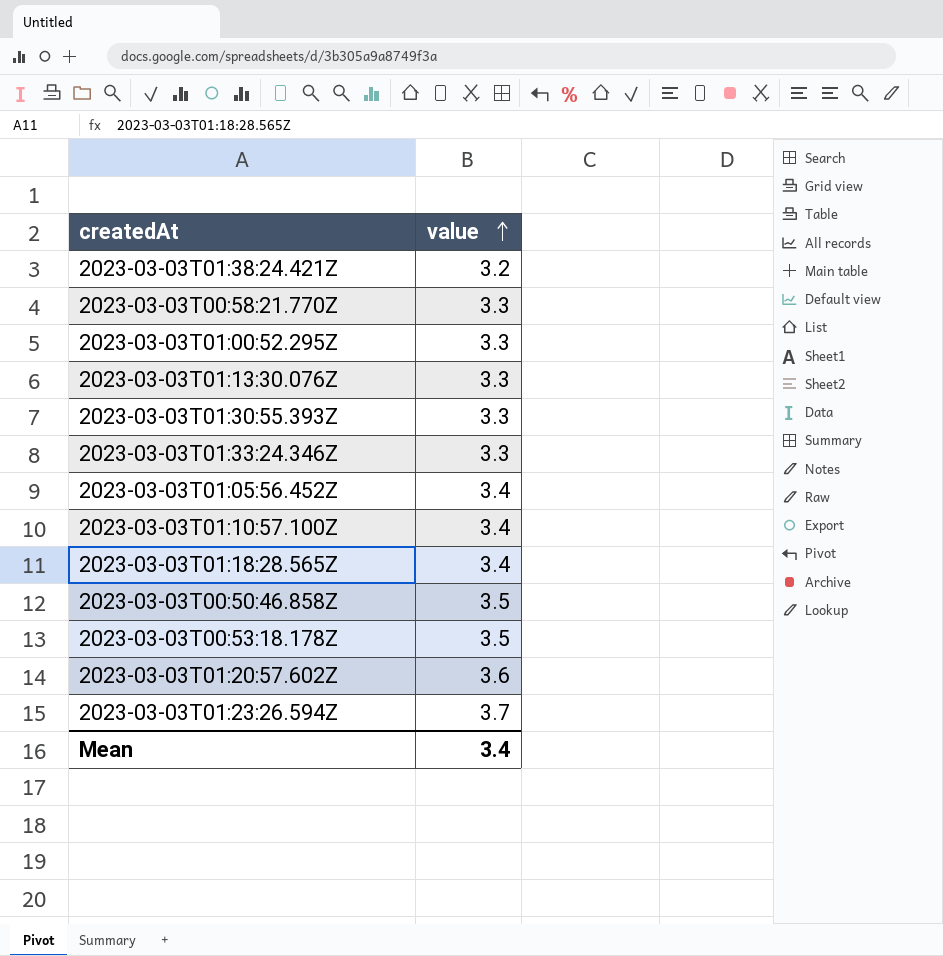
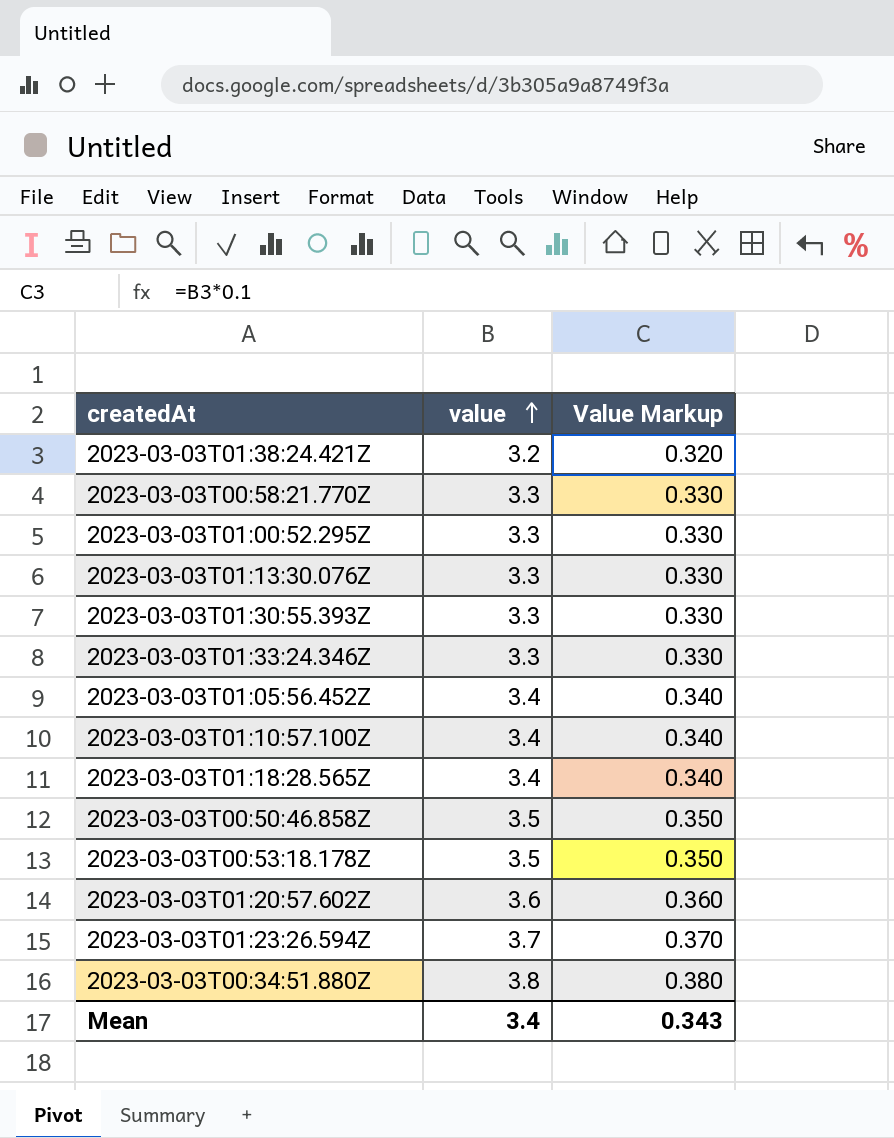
column Value Markup | formula: none -> [value] * 0.1
row 2023-03-03T00:34:51.880Z: none -> 3.8 | 0.380

